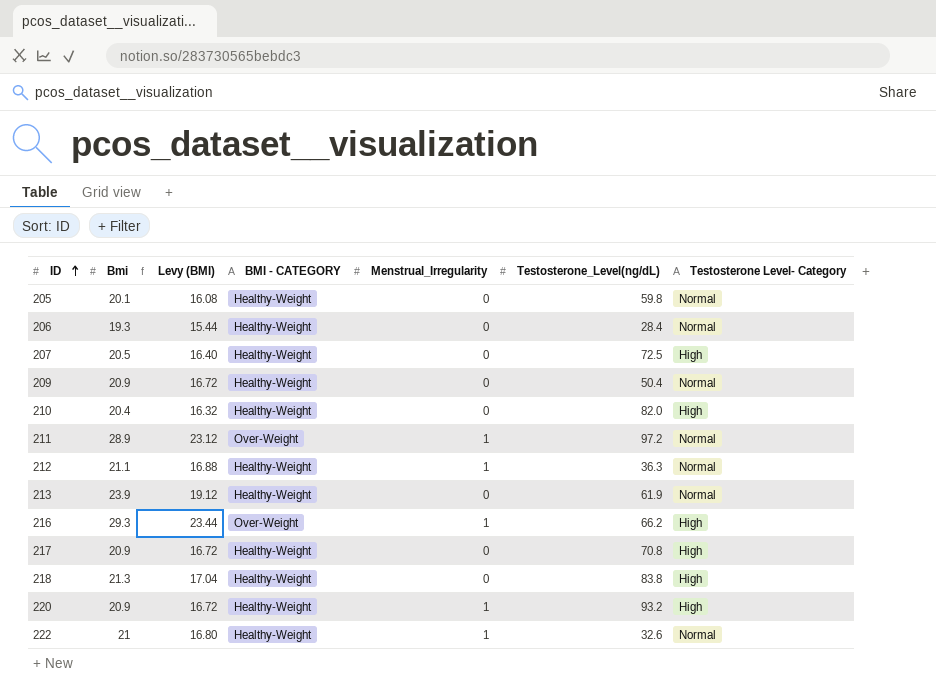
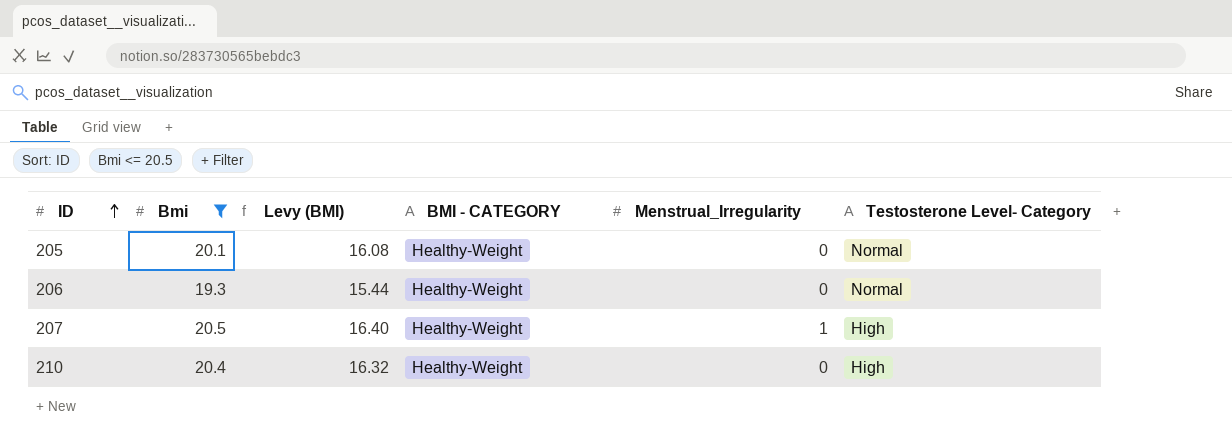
filter: none -> Bmi <= 20.5
column Testosterone_Level(ng/dL) | position: 6 -> none
207 | Menstrual_Irregularity: 0 -> 1

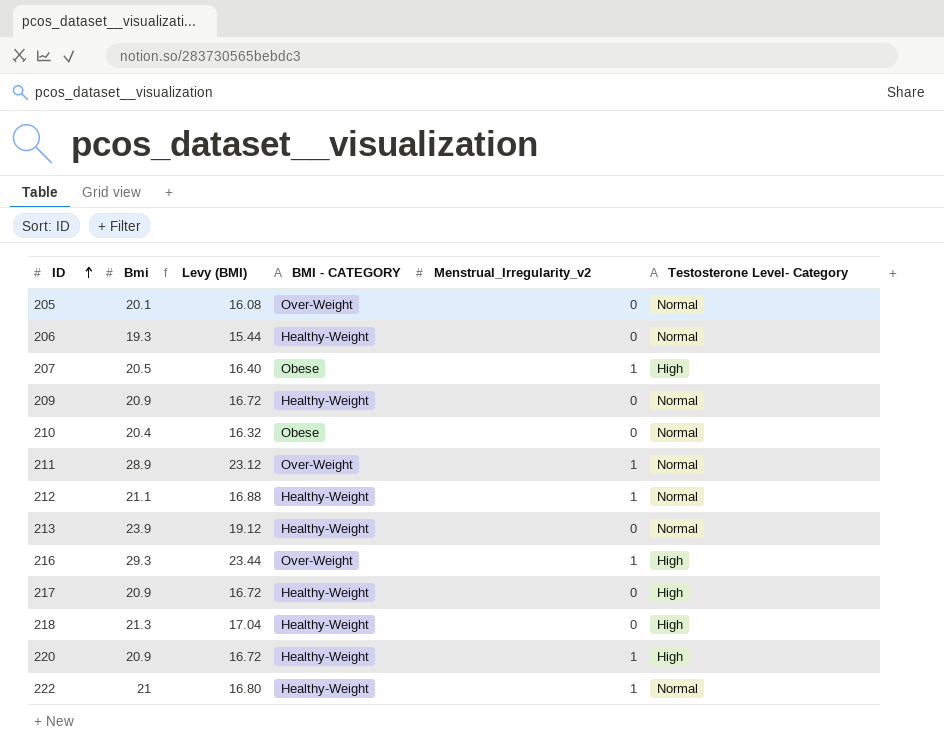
filter: Bmi <= 20.5 -> none
column name: Menstrual_Irregularity -> Menstrual_Irregularity_v2
205 | BMI - CATEGORY: Healthy-Weight -> Over-Weight
207 | BMI - CATEGORY: Healthy-Weight -> Obese
210 | BMI - CATEGORY: Healthy-Weight -> Obese
210 | Testosterone Level- Category: High -> Normal

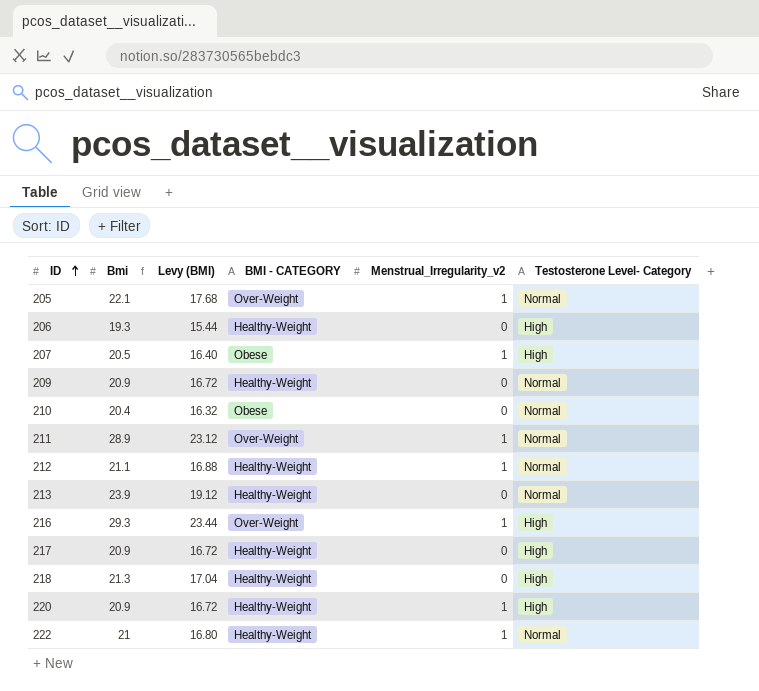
205 | Bmi: 20.1 -> 22.1
205 | Levy (BMI): 16.08 -> 17.68
205 | Menstrual_Irregularity_v2: 0 -> 1
206 | Testosterone Level- Category: Normal -> High

